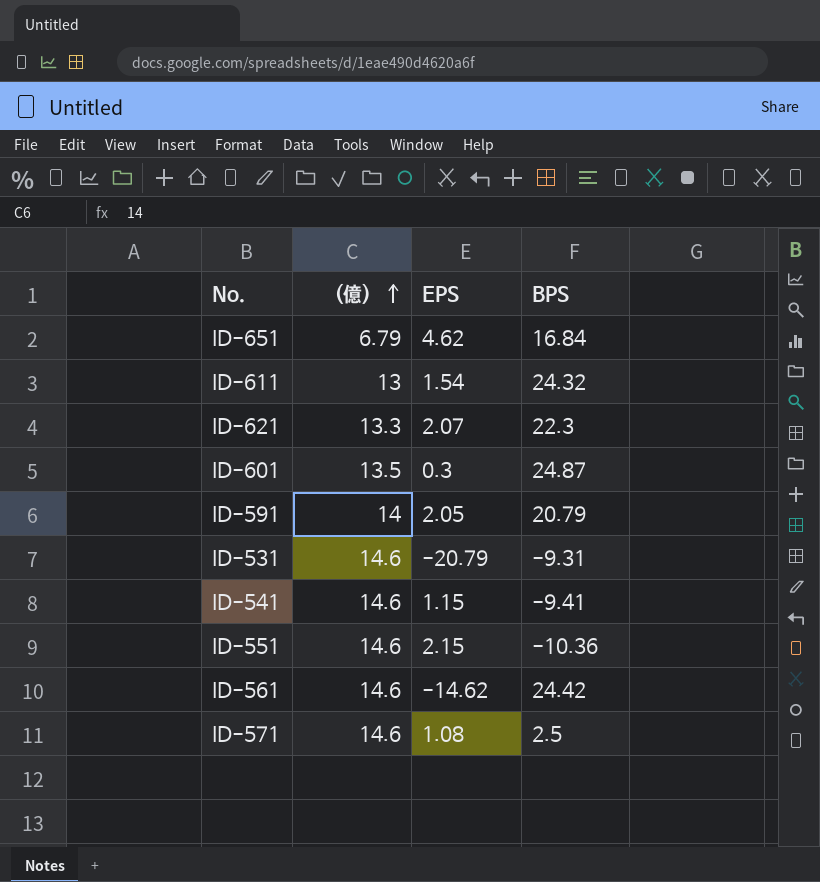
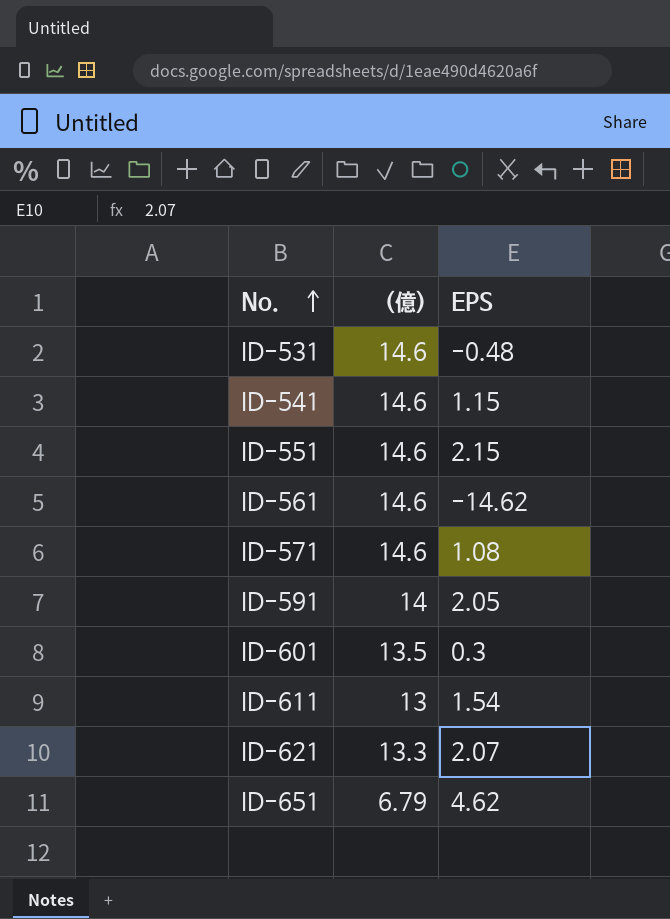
row order: (億) ascending -> No. ascending
column BPS | position: 4 -> none
ID-531 | EPS: -20.79 -> -0.48

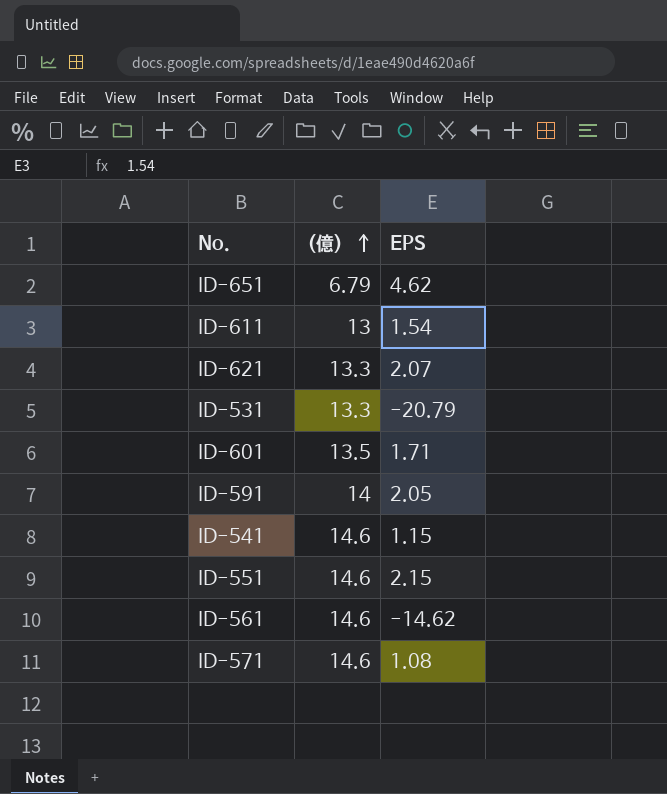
row order: No. ascending -> (億) ascending
ID-531 | (億): 14.6 -> 13.3
ID-531 | EPS: -0.48 -> -20.79
ID-601 | EPS: 0.3 -> 1.71

